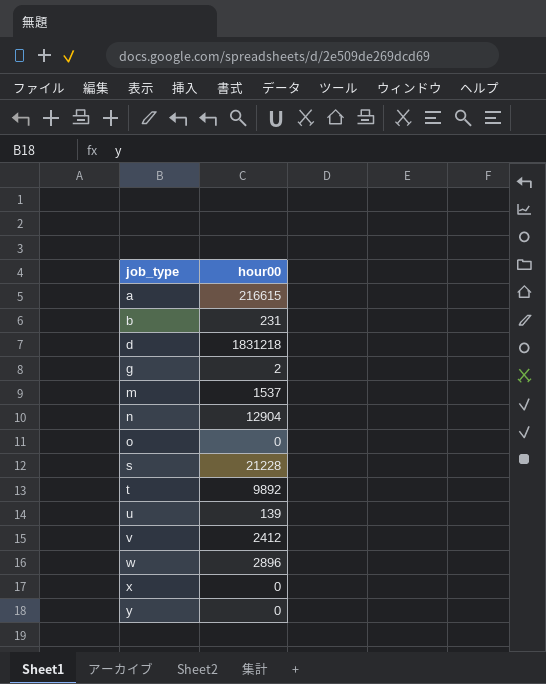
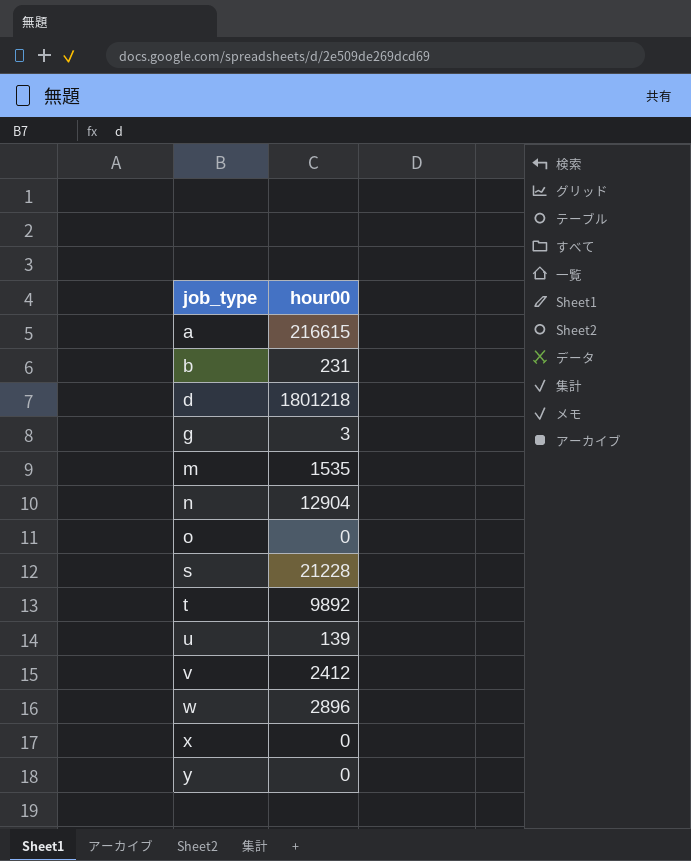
d | hour00: 1831218 -> 1801218
g | hour00: 2 -> 3
m | hour00: 1537 -> 1535

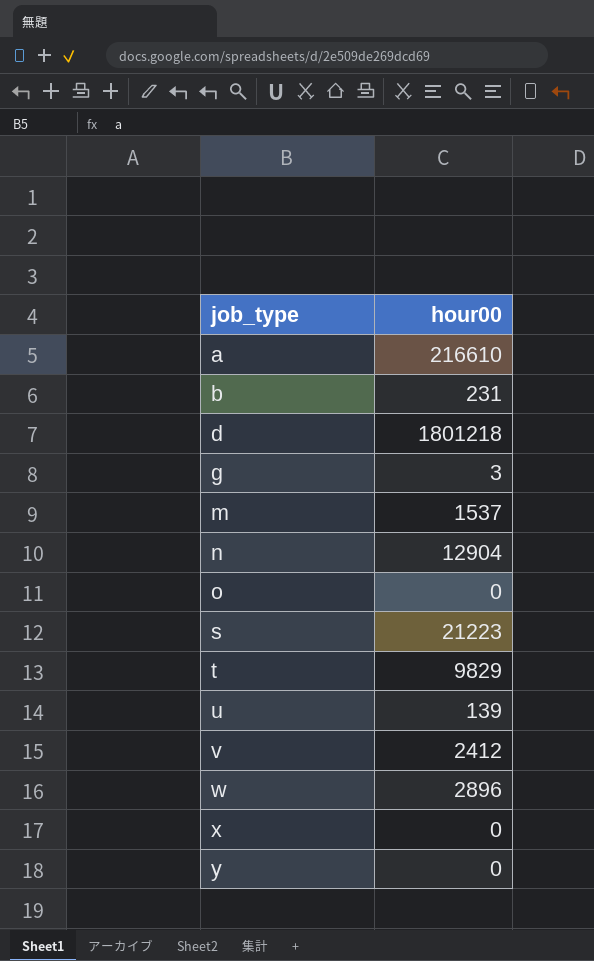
a | hour00: 216615 -> 216610
m | hour00: 1535 -> 1537
s | hour00: 21228 -> 21223
t | hour00: 9892 -> 9829

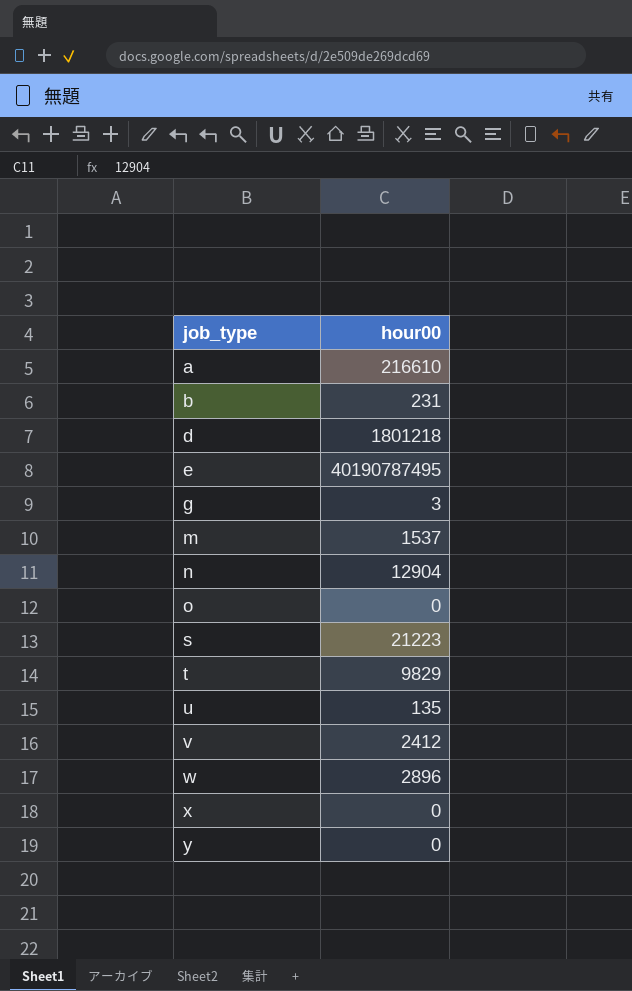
row e: none -> 40190787495
u | hour00: 139 -> 135

